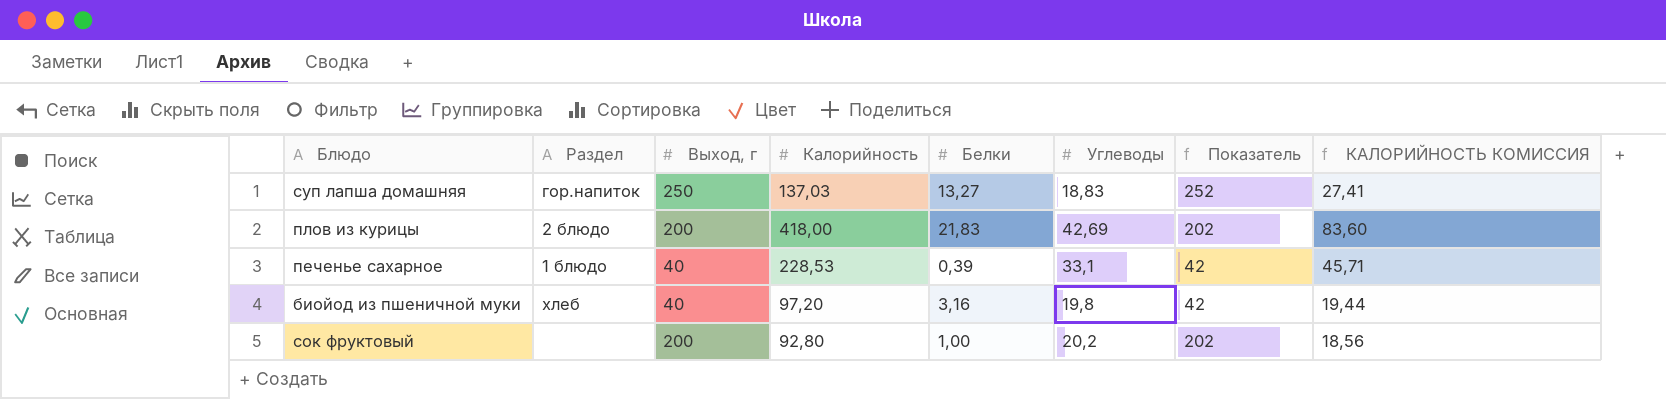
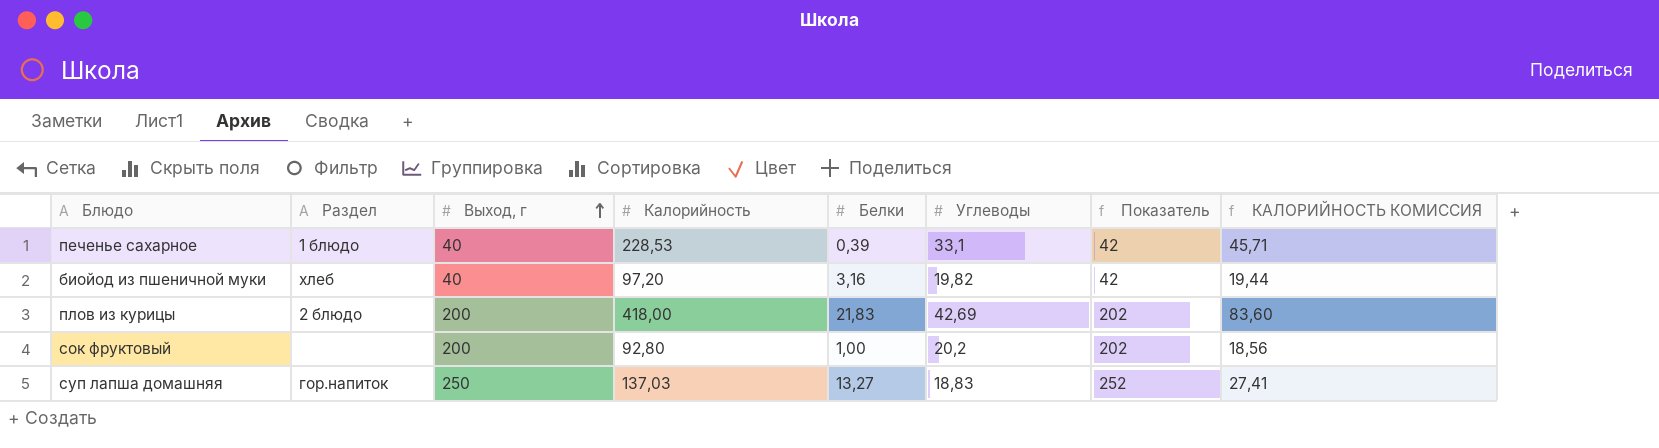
row order: none -> Выход, г ascending
биойод из пшеничной муки | Углеводы: 19,8 -> 19,82

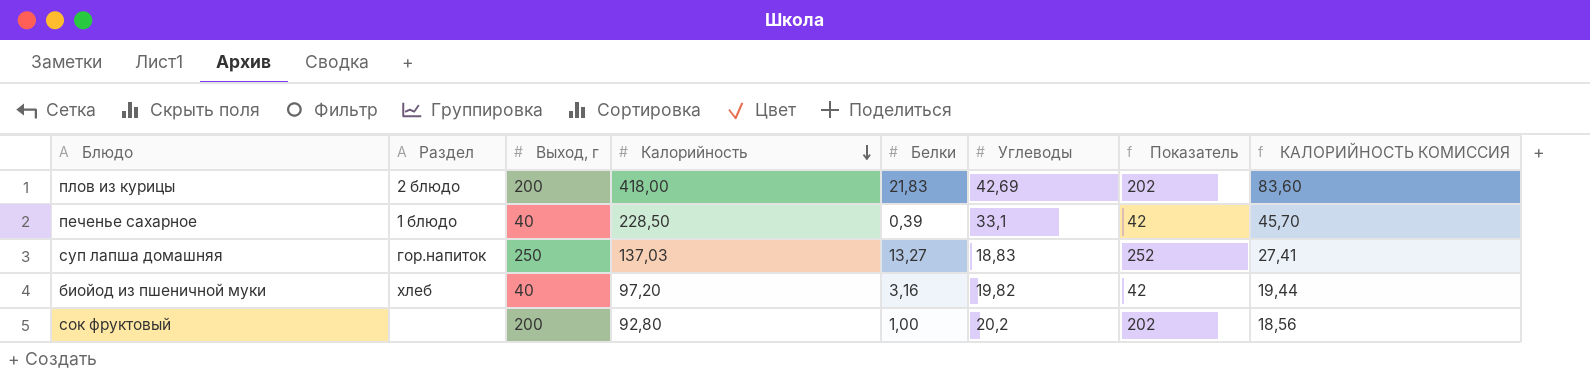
row order: Выход, г ascending -> Калорийность descending
печенье сахарное | Калорийность: 228,53 -> 228,50
печенье сахарное | КАЛОРИЙНОСТЬ КОМИССИЯ: 45,71 -> 45,70

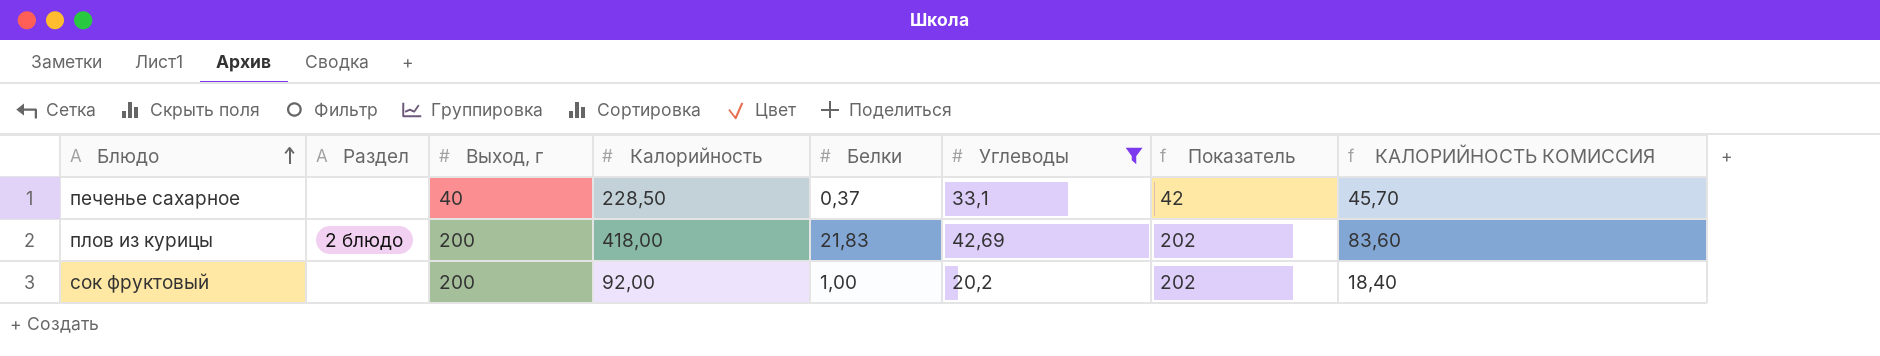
filter: none -> Углеводы >= 20,2
row order: Калорийность descending -> Блюдо ascending
печенье сахарное | Раздел: 1 блюдо -> none
печенье сахарное | Белки: 0,39 -> 0,37
сок фруктовый | Калорийность: 92,80 -> 92,00
сок фруктовый | КАЛОРИЙНОСТЬ КОМИССИЯ: 18,56 -> 18,40

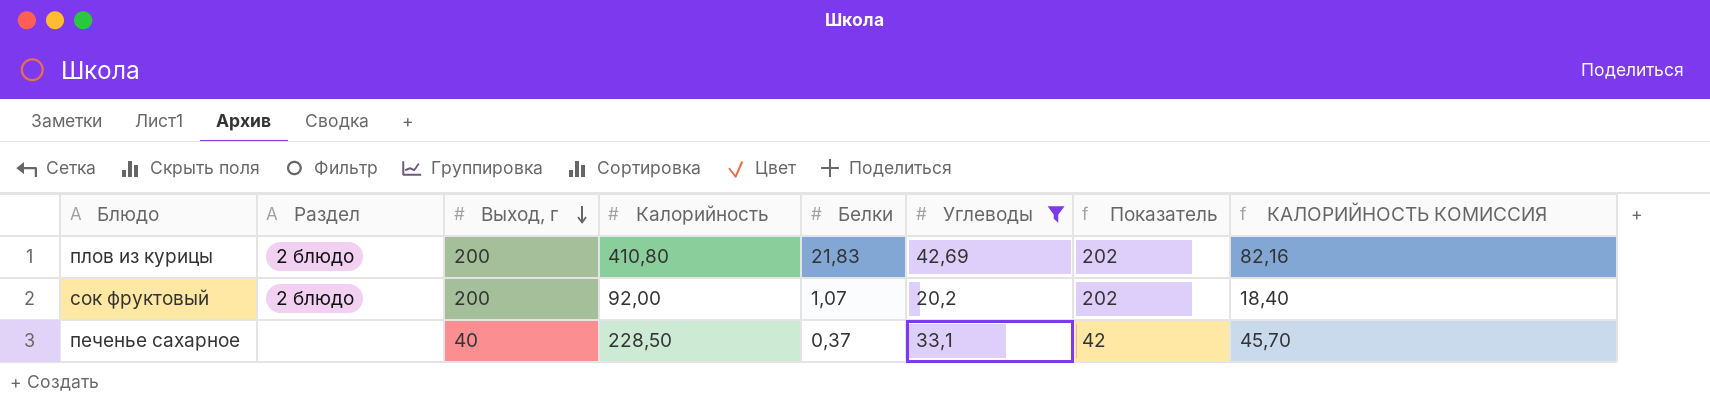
row order: Блюдо ascending -> Выход, г descending
плов из курицы | Калорийность: 418,00 -> 410,80
плов из курицы | КАЛОРИЙНОСТЬ КОМИССИЯ: 83,60 -> 82,16
сок фруктовый | Раздел: none -> 2 блюдо
сок фруктовый | Белки: 1,00 -> 1,07

